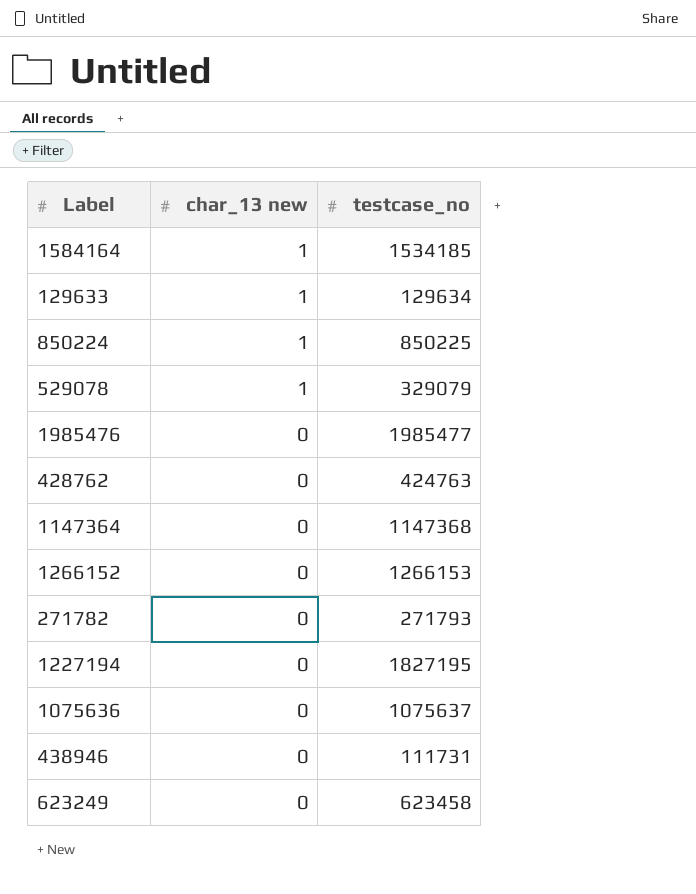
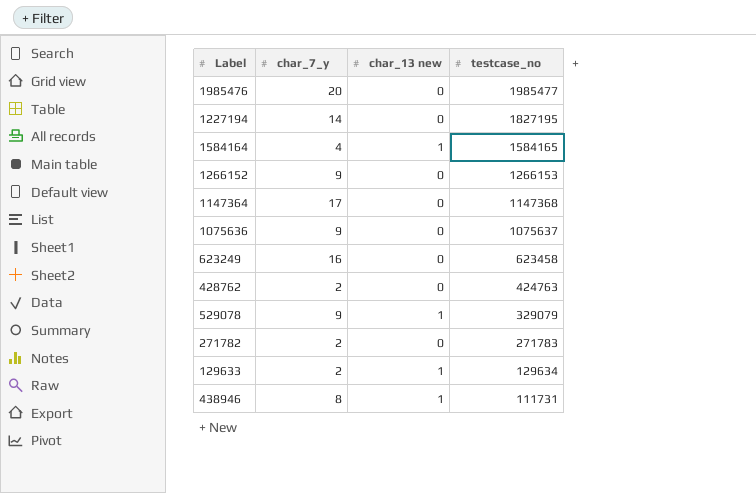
row order: char_13 new descending -> testcase_no descending
column char_7_y | position: none -> 2
row 850224: 1 | 850225 -> none
1584164 | testcase_no: 1534185 -> 1584165
271782 | testcase_no: 271793 -> 271783
438946 | char_13 new: 0 -> 1

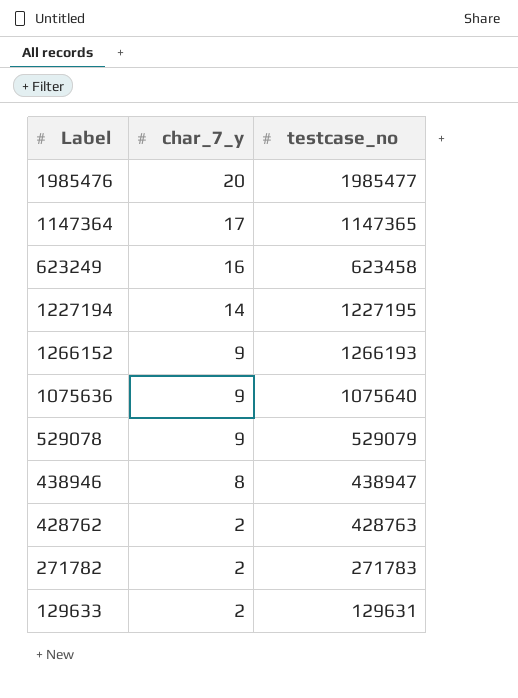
row order: testcase_no descending -> char_7_y descending
column char_13 new | position: 3 -> none
row 1584164: 4 | 1 | 1584165 -> none
1147364 | testcase_no: 1147368 -> 1147365
1227194 | testcase_no: 1827195 -> 1227195
1266152 | testcase_no: 1266153 -> 1266193
1075636 | testcase_no: 1075637 -> 1075640
529078 | testcase_no: 329079 -> 529079
438946 | testcase_no: 111731 -> 438947
428762 | testcase_no: 424763 -> 428763
129633 | testcase_no: 129634 -> 129631

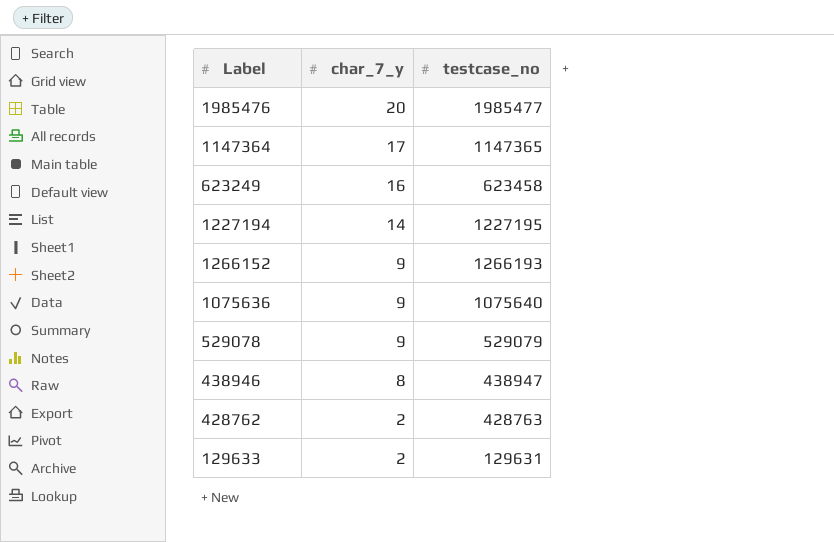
row 271782: 2 | 271783 -> none

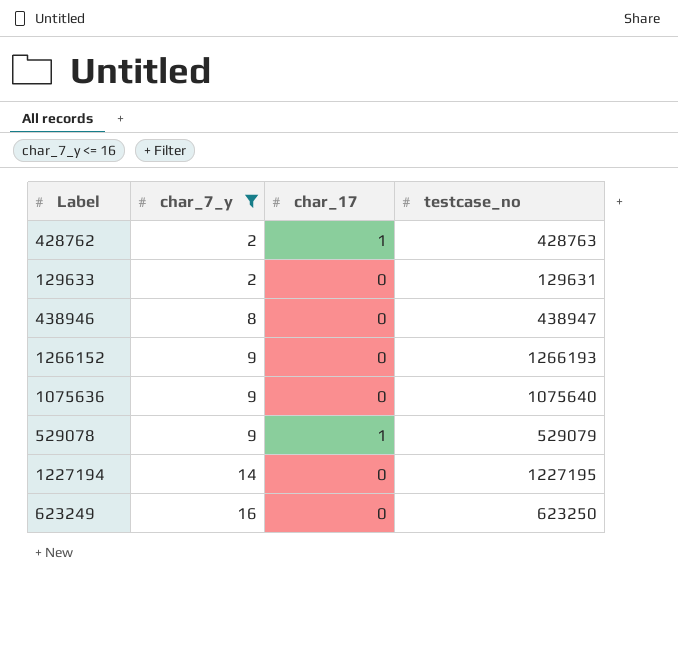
filter: none -> char_7_y <= 16
row order: char_7_y descending -> char_7_y ascending
column char_17 | position: none -> 3
623249 | testcase_no: 623458 -> 623250

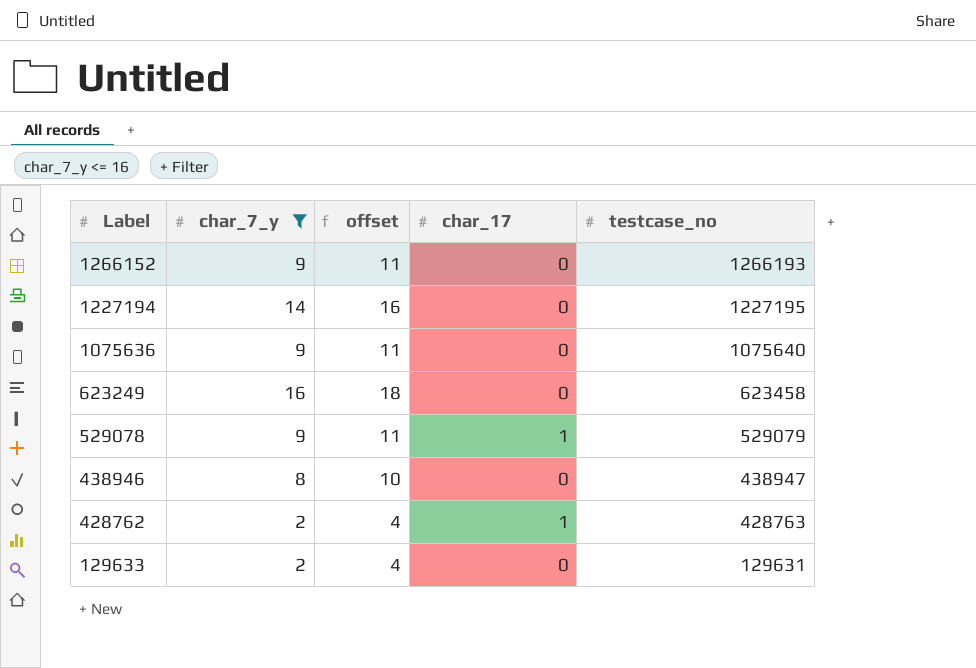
row order: char_7_y ascending -> Label descending
column offset | formula: none -> [char_7_y] + 2
623249 | testcase_no: 623250 -> 623458

